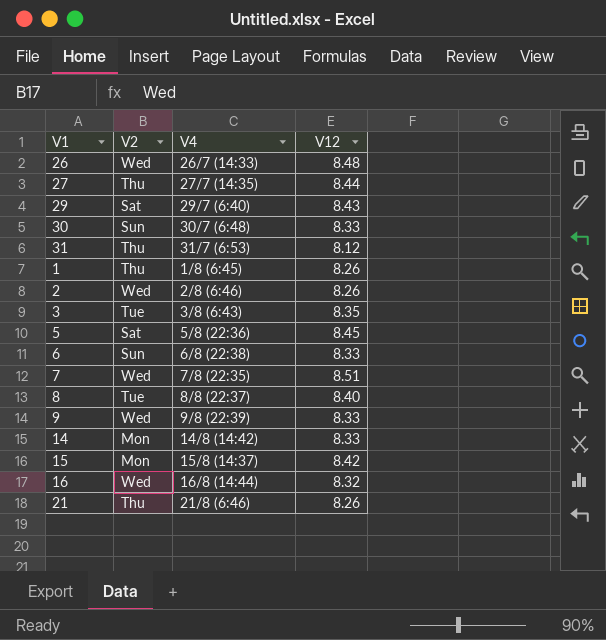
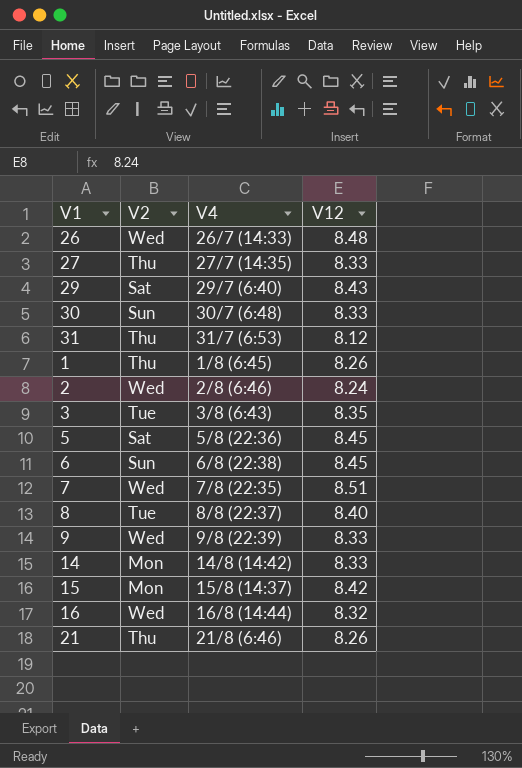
27 | V12: 8.44 -> 8.33
2 | V12: 8.26 -> 8.24
6 | V12: 8.33 -> 8.45

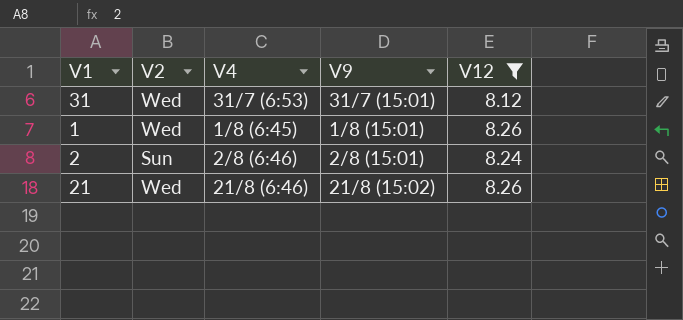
filter: none -> V12 <= 8.26
column V9 | position: none -> 4
31 | V2: Thu -> Wed
1 | V2: Thu -> Wed
2 | V2: Wed -> Sun
21 | V2: Thu -> Wed

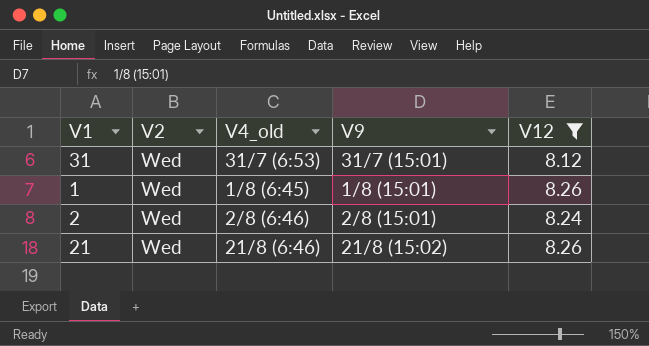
column name: V4 -> V4_old
2 | V2: Sun -> Wed

